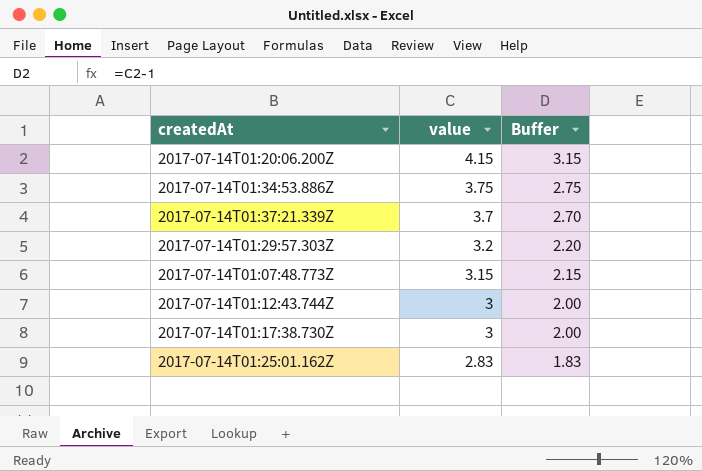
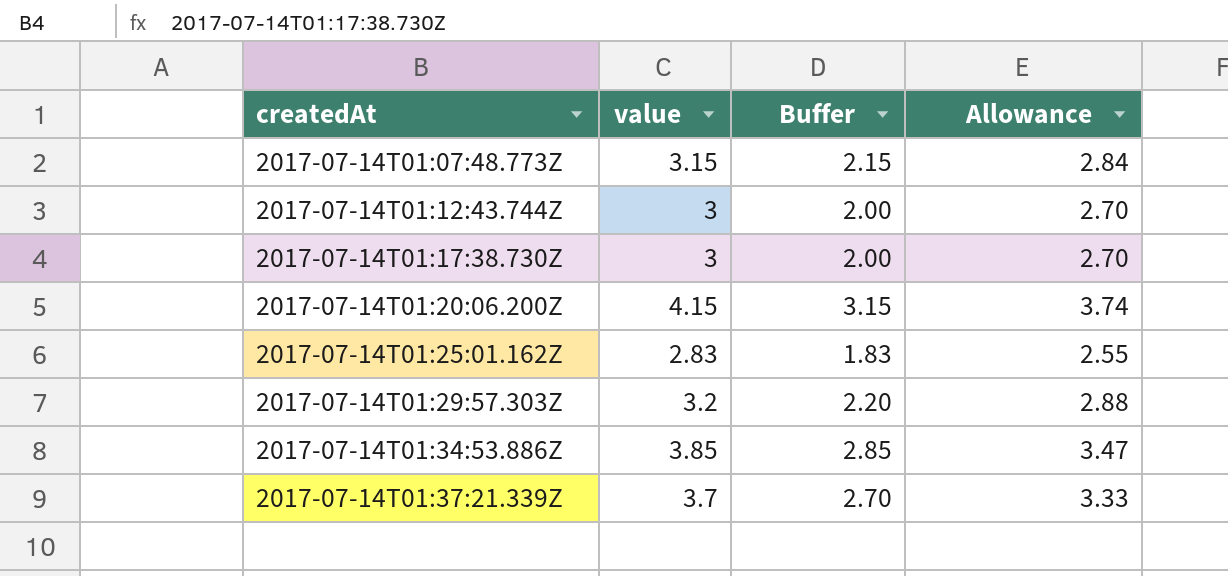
row order: value descending -> createdAt ascending
column Allowance | formula: none -> [value] * 0.9
2017-07-14T01:34:53.886Z | value: 3.75 -> 3.85
2017-07-14T01:34:53.886Z | Buffer: 2.75 -> 2.85

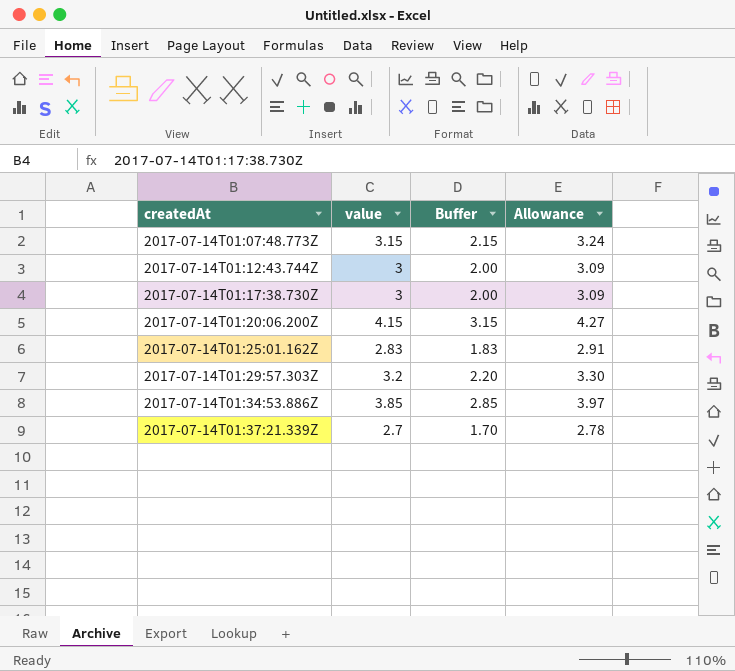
column Allowance | formula: [value] * 0.9 -> [value] * 1.03
2017-07-14T01:37:21.339Z | value: 3.7 -> 2.7
2017-07-14T01:37:21.339Z | Buffer: 2.70 -> 1.70

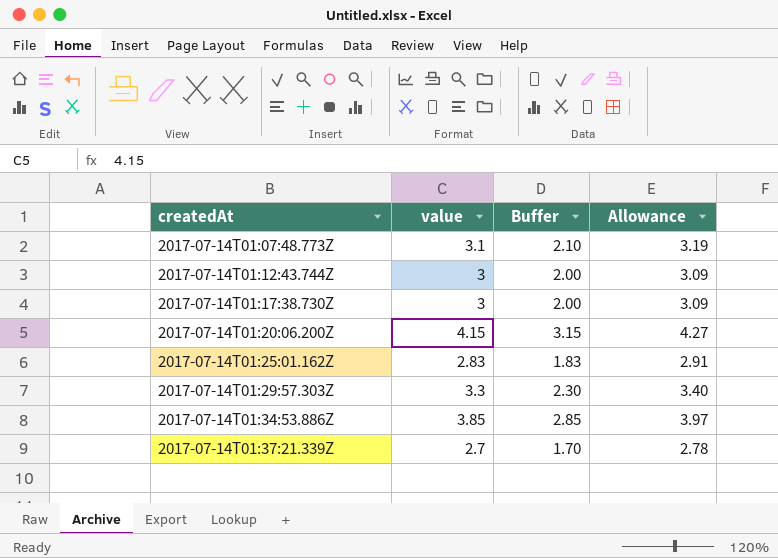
2017-07-14T01:07:48.773Z | value: 3.15 -> 3.1
2017-07-14T01:07:48.773Z | Buffer: 2.15 -> 2.10
2017-07-14T01:07:48.773Z | Allowance: 3.24 -> 3.19
2017-07-14T01:29:57.303Z | value: 3.2 -> 3.3
2017-07-14T01:29:57.303Z | Buffer: 2.20 -> 2.30
2017-07-14T01:29:57.303Z | Allowance: 3.30 -> 3.40

